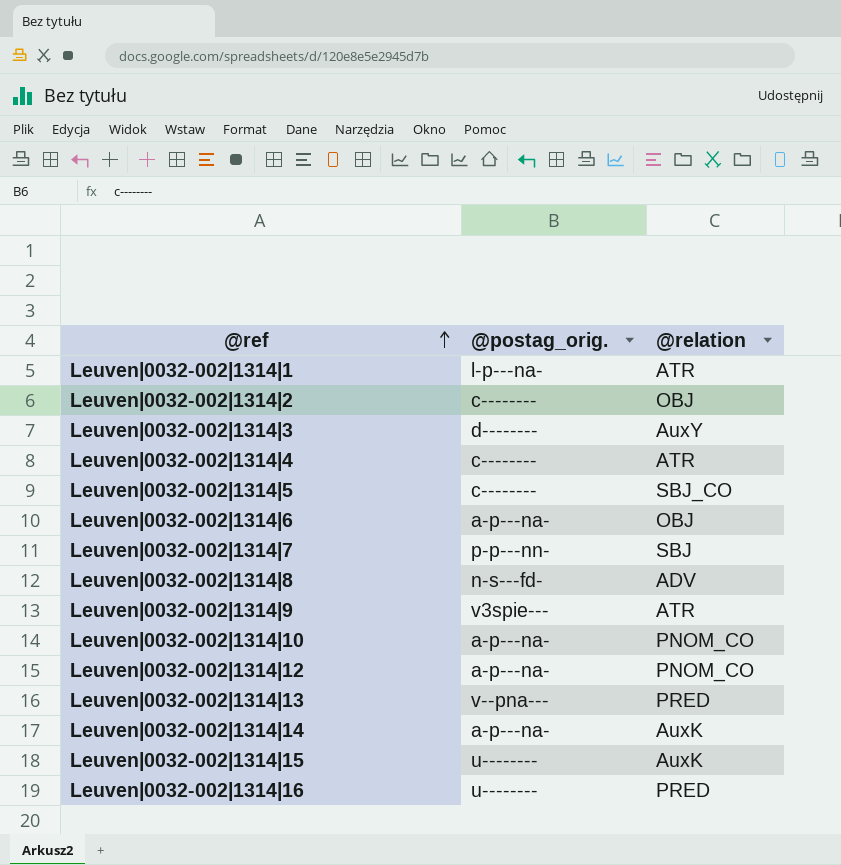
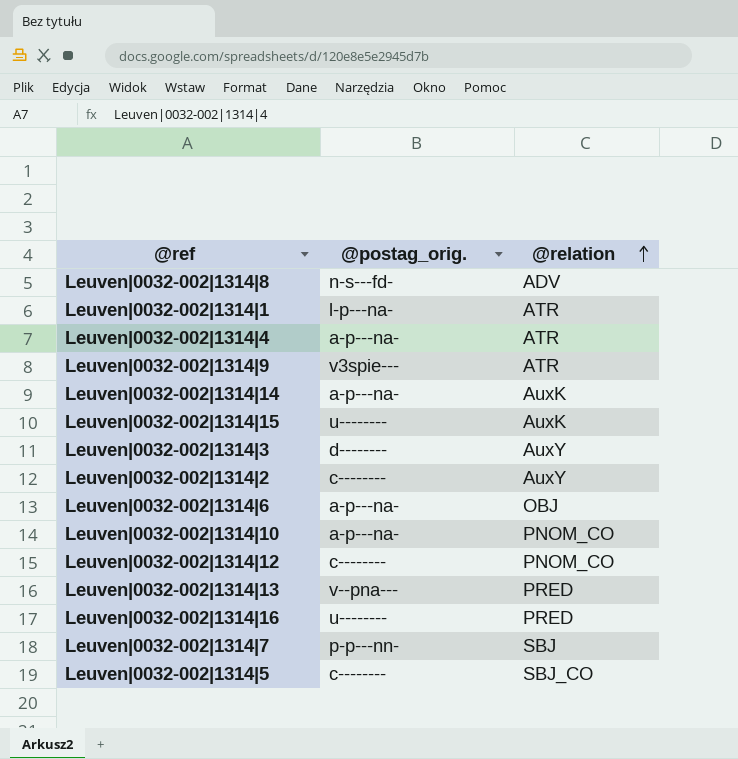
row order: @ref ascending -> @relation ascending
Leuven|0032-002|1314|4 | @postag_orig.: c-------- -> a-p---na-
Leuven|0032-002|1314|2 | @relation: OBJ -> AuxY
Leuven|0032-002|1314|12 | @postag_orig.: a-p---na- -> c--------

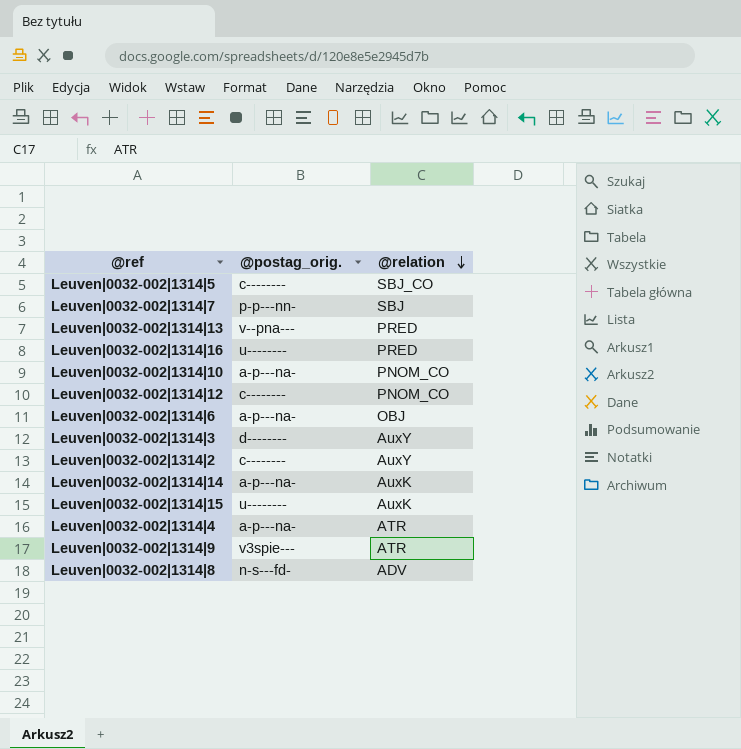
row order: @relation ascending -> @relation descending
row Leuven|0032-002|1314|1: l-p---na- | ATR -> none

